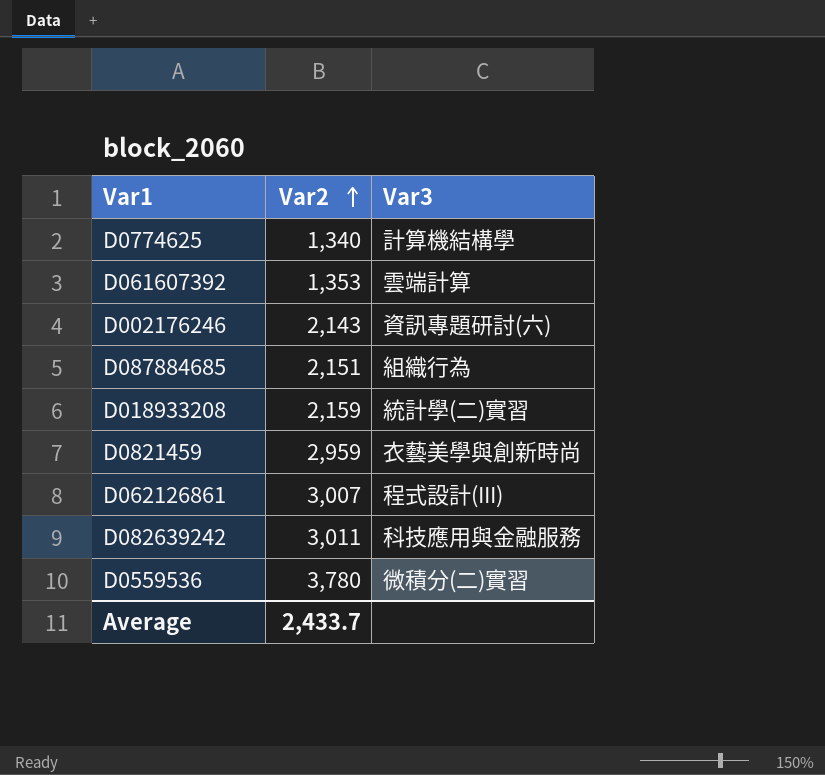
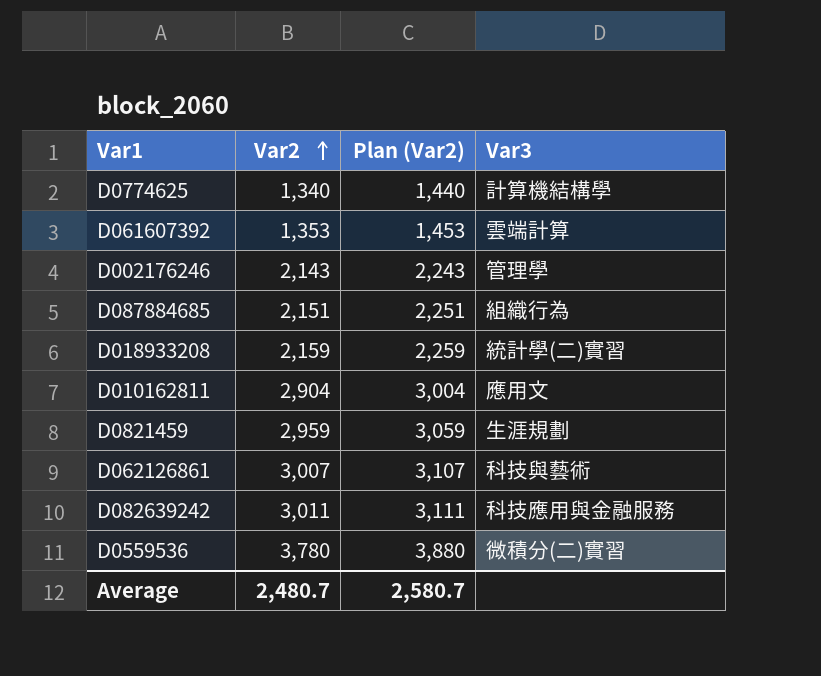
column Plan (Var2) | formula: none -> [Var2] + 100
D002176246 | Var3: 資訊專題研討(六) -> 管理學
row D010162811: none -> 2,904 | 3,004 | 應用文
D0821459 | Var3: 衣藝美學與創新時尚 -> 生涯規劃
D062126861 | Var3: 程式設計(III) -> 科技與藝術
Average | Var2: 2,433.7 -> 2,480.7

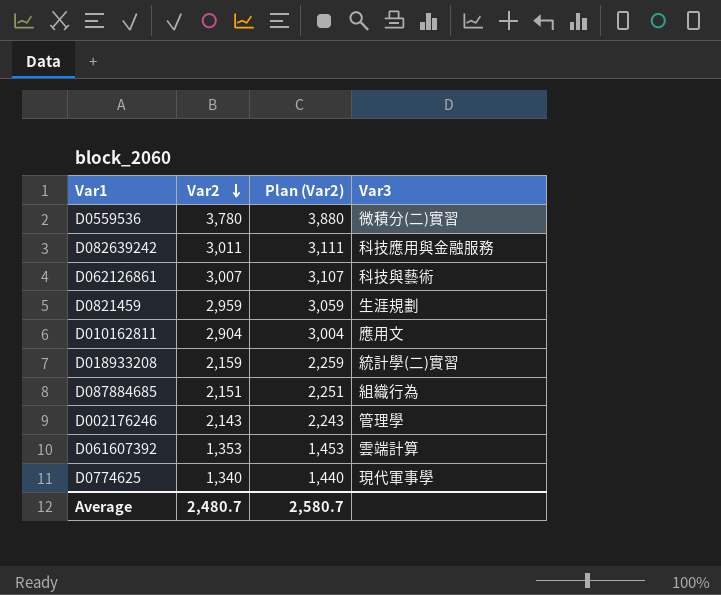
row order: Var2 ascending -> Var2 descending
D0774625 | Var3: 計算機結構學 -> 現代軍事學

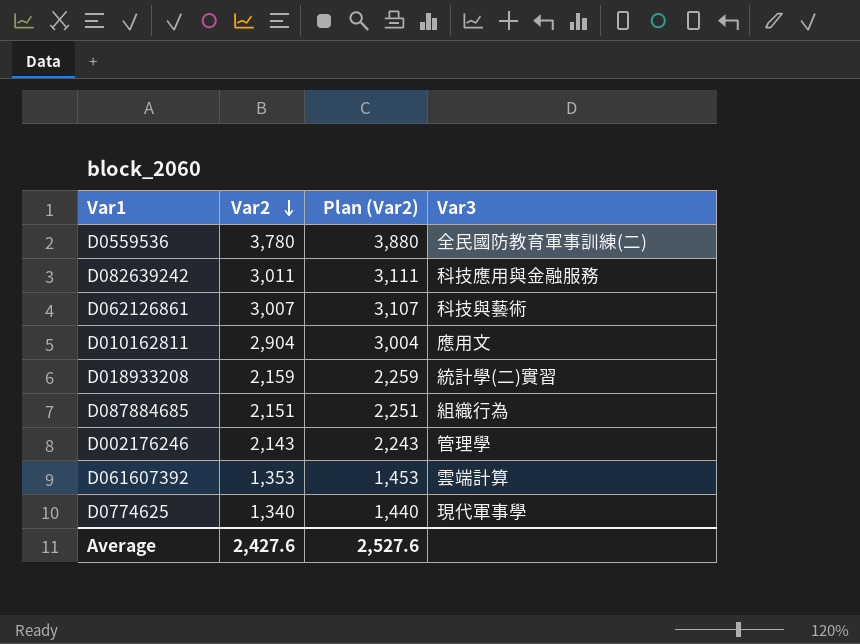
row D0821459: 2,959 | 3,059 | 生涯規劃 -> none
D0559536 | Var3: 微積分(二)實習 -> 全民國防教育軍事訓練(二)
Average | Var2: 2,480.7 -> 2,427.6
Average | Plan (Var2): 2,580.7 -> 2,527.6

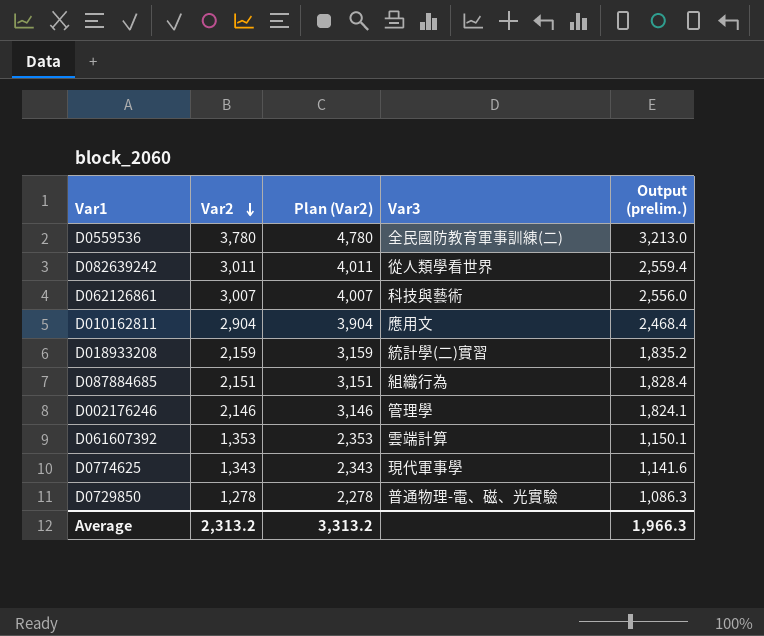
column Plan (Var2) | formula: [Var2] + 100 -> [Var2] + 1000
column Output (prelim.) | formula: none -> [Var2] * 0.85
D082639242 | Var3: 科技應用與金融服務 -> 從人類學看世界
D002176246 | Var2: 2,143 -> 2,146
D0774625 | Var2: 1,340 -> 1,343
row D0729850: none -> 1,278 | 2,278 | 普通物理-電、磁、光實驗 | 1,086.3
Average | Var2: 2,427.6 -> 2,313.2
Average | Plan (Var2): 2,527.6 -> 3,313.2

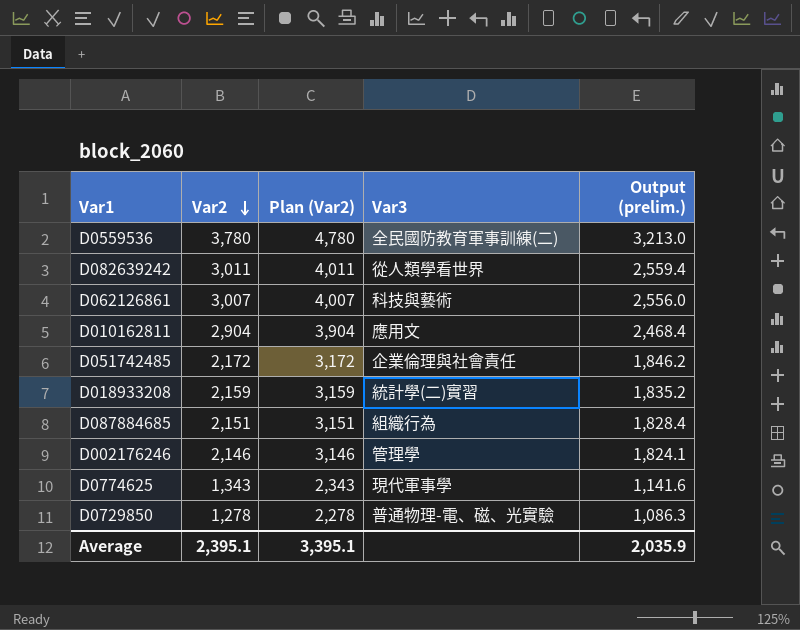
row D061607392: 1,353 | 2,353 | 雲端計算 | 1,150.1 -> none
row D051742485: none -> 2,172 | 3,172 | 企業倫理與社會責任 | 1,846.2
Average | Var2: 2,313.2 -> 2,395.1
Average | Plan (Var2): 3,313.2 -> 3,395.1
Average | Output (prelim.): 1,966.3 -> 2,035.9

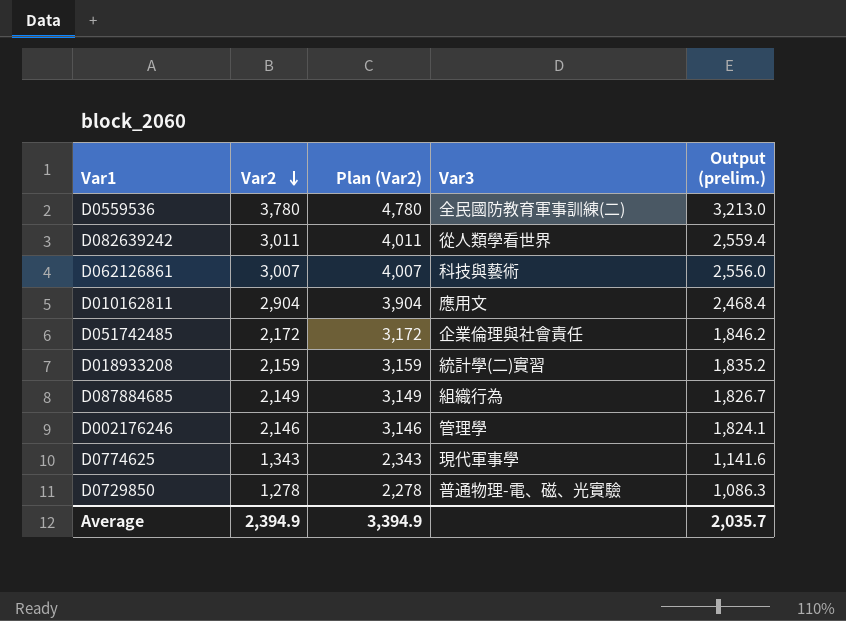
D087884685 | Var2: 2,151 -> 2,149
D087884685 | Plan (Var2): 3,151 -> 3,149
D087884685 | Output (prelim.): 1,828.4 -> 1,826.7
Average | Var2: 2,395.1 -> 2,394.9
Average | Plan (Var2): 3,395.1 -> 3,394.9
Average | Output (prelim.): 2,035.9 -> 2,035.7

